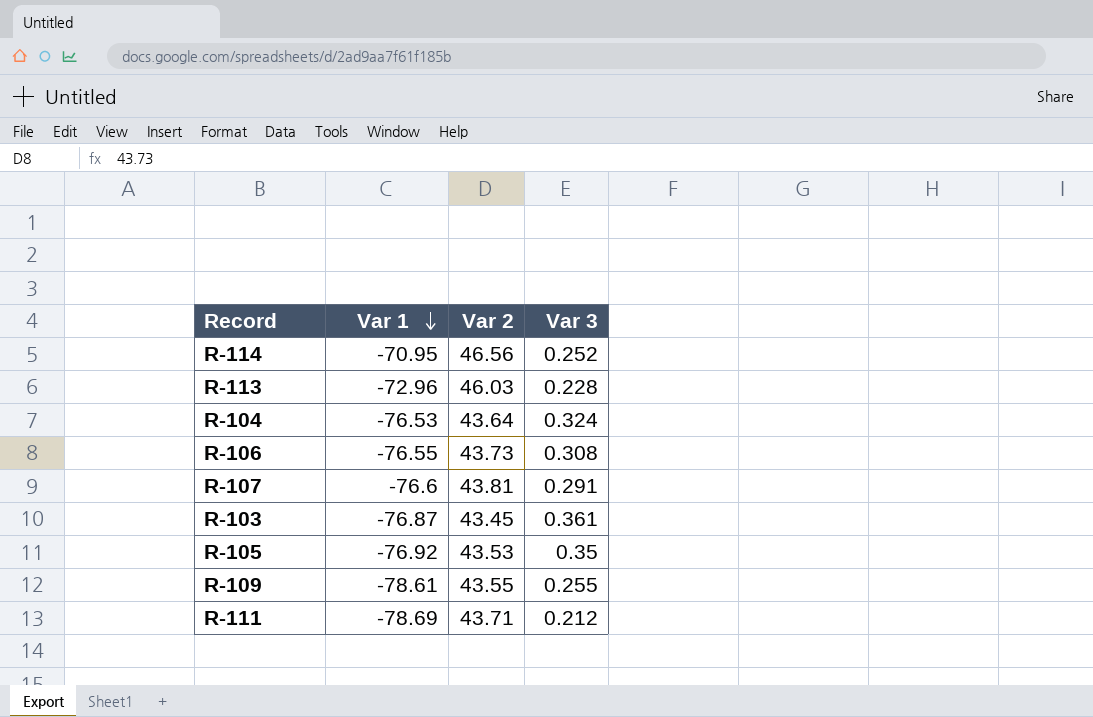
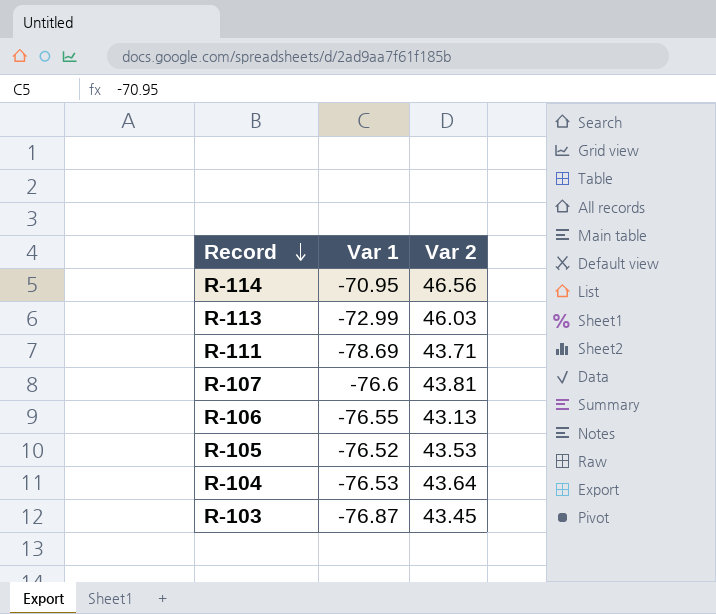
row order: Var 1 descending -> Record descending
column Var 3 | position: 4 -> none
row R-109: -78.61 | 43.55 | 0.255 -> none
R-113 | Var 1: -72.96 -> -72.99
R-106 | Var 2: 43.73 -> 43.13
R-105 | Var 1: -76.92 -> -76.52

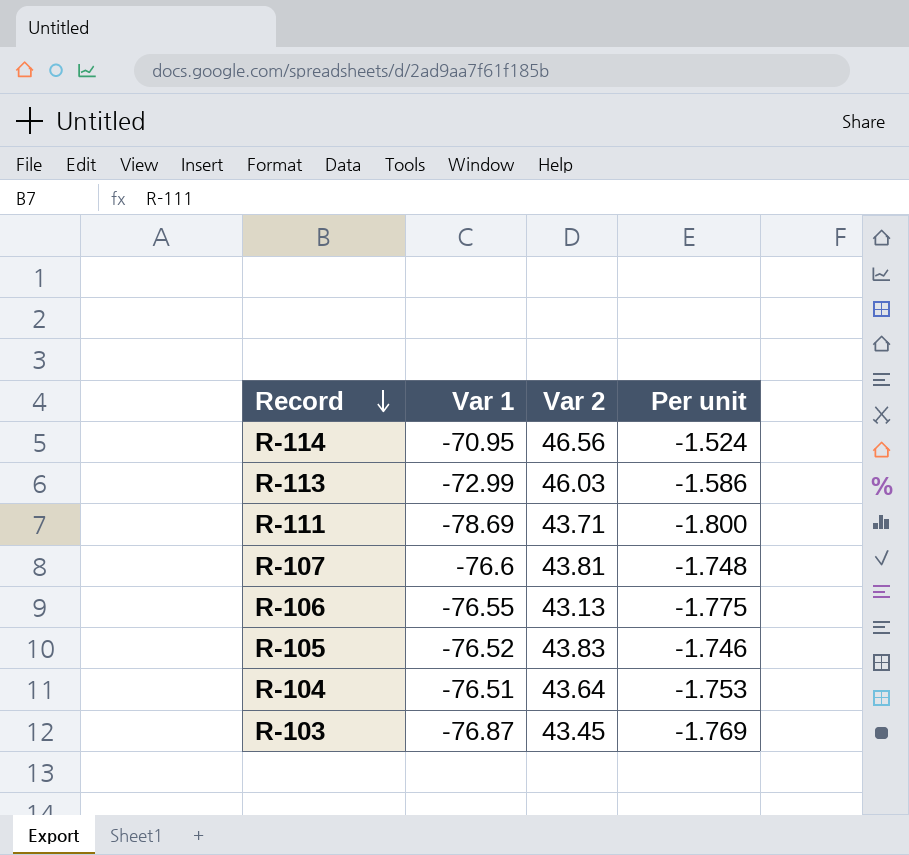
column Per unit | formula: none -> [Var 1] / [Var 2]
R-105 | Var 2: 43.53 -> 43.83
R-104 | Var 1: -76.53 -> -76.51

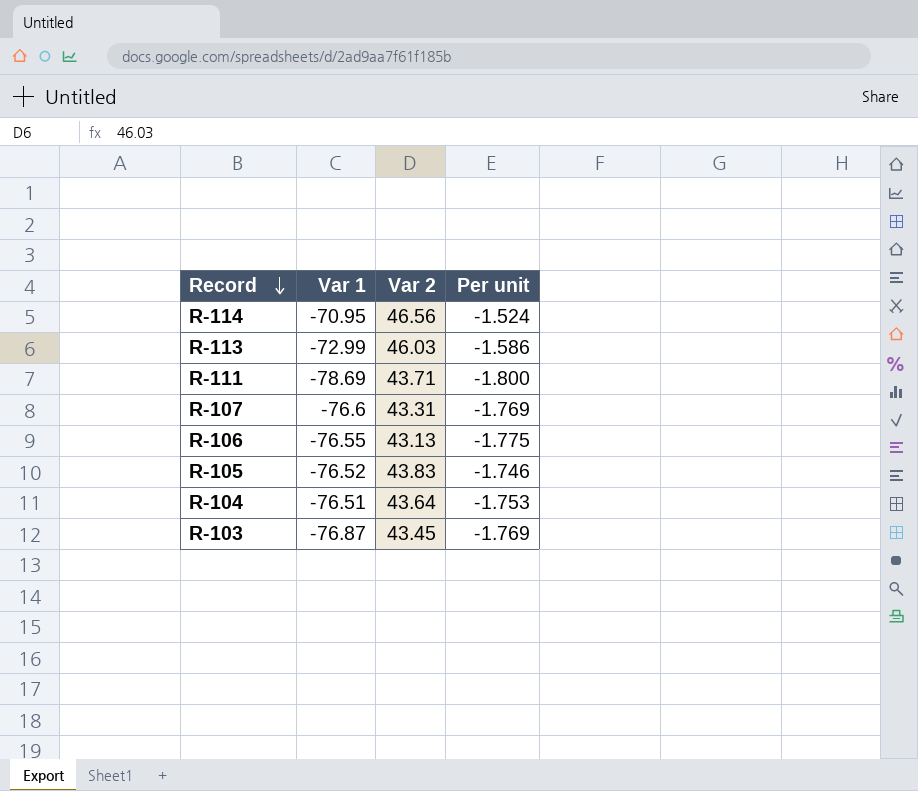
R-107 | Var 2: 43.81 -> 43.31
R-107 | Per unit: -1.748 -> -1.769

